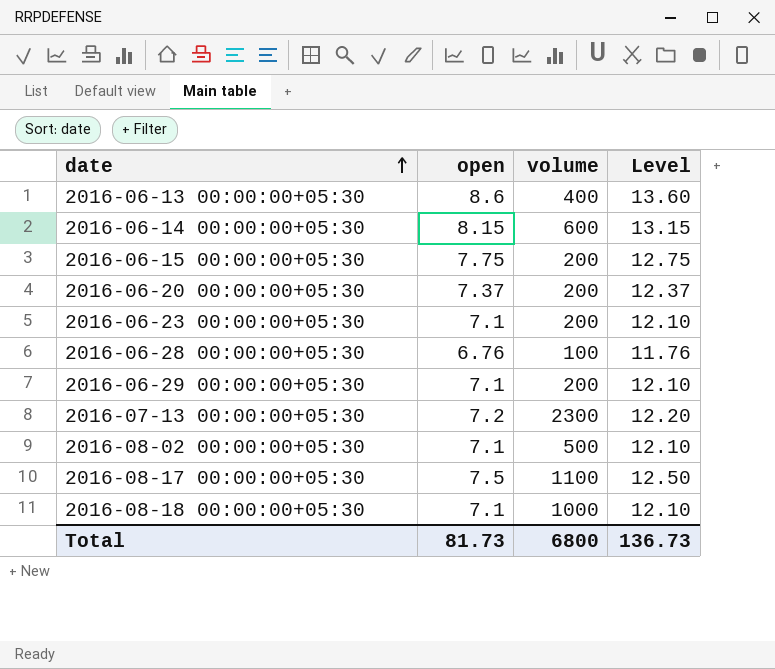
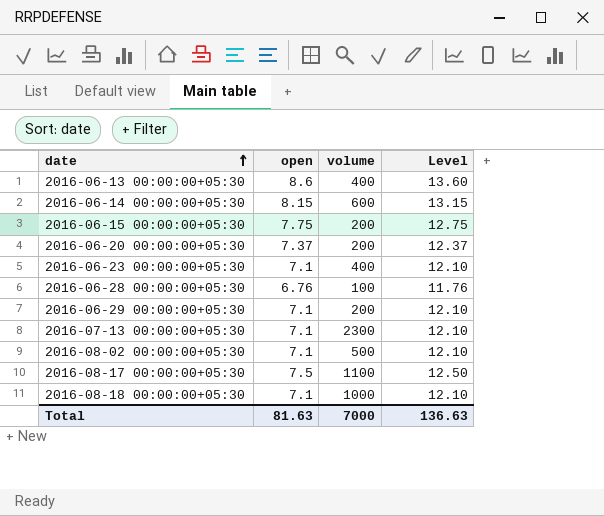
2016-06-23 00:00:00+05:30 | volume: 200 -> 400
2016-07-13 00:00:00+05:30 | open: 7.2 -> 7.1
2016-07-13 00:00:00+05:30 | Level: 12.20 -> 12.10
Total | open: 81.73 -> 81.63
Total | volume: 6800 -> 7000
Total | Level: 136.73 -> 136.63

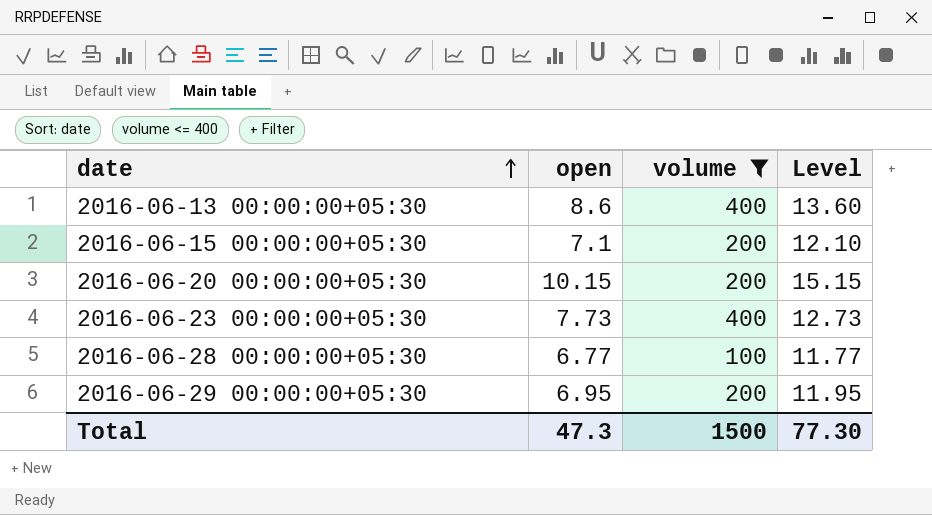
filter: none -> volume <= 400
2016-06-15 00:00:00+05:30 | open: 7.75 -> 7.1
2016-06-15 00:00:00+05:30 | Level: 12.75 -> 12.10
2016-06-20 00:00:00+05:30 | open: 7.37 -> 10.15
2016-06-20 00:00:00+05:30 | Level: 12.37 -> 15.15
2016-06-23 00:00:00+05:30 | open: 7.1 -> 7.73
2016-06-23 00:00:00+05:30 | Level: 12.10 -> 12.73
2016-06-28 00:00:00+05:30 | open: 6.76 -> 6.77
2016-06-28 00:00:00+05:30 | Level: 11.76 -> 11.77
2016-06-29 00:00:00+05:30 | open: 7.1 -> 6.95
2016-06-29 00:00:00+05:30 | Level: 12.10 -> 11.95
Total | open: 81.63 -> 47.3
Total | volume: 7000 -> 1500
Total | Level: 136.63 -> 77.30

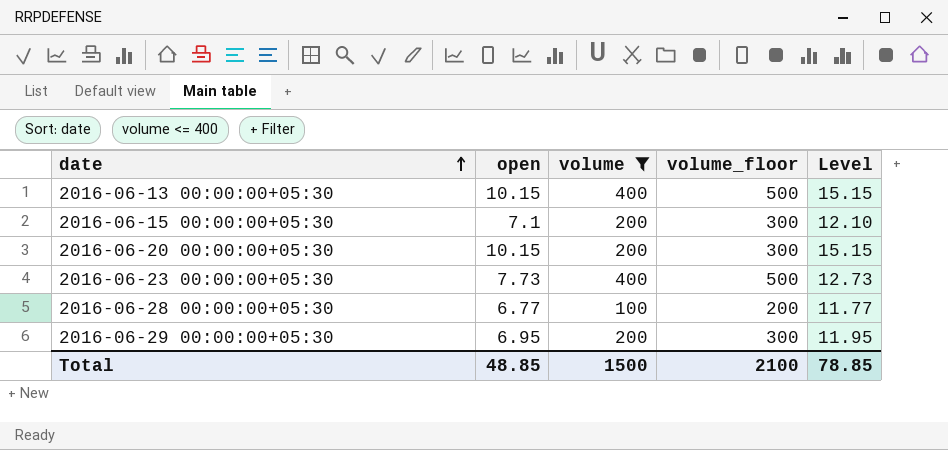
column volume_floor | formula: none -> [volume] + 100
2016-06-13 00:00:00+05:30 | open: 8.6 -> 10.15
2016-06-13 00:00:00+05:30 | Level: 13.60 -> 15.15
Total | open: 47.3 -> 48.85
Total | Level: 77.30 -> 78.85

